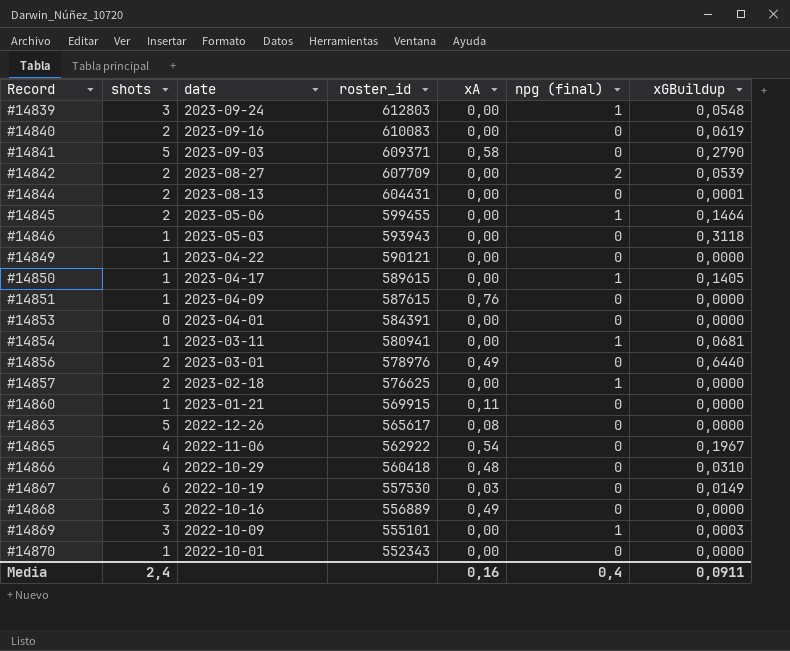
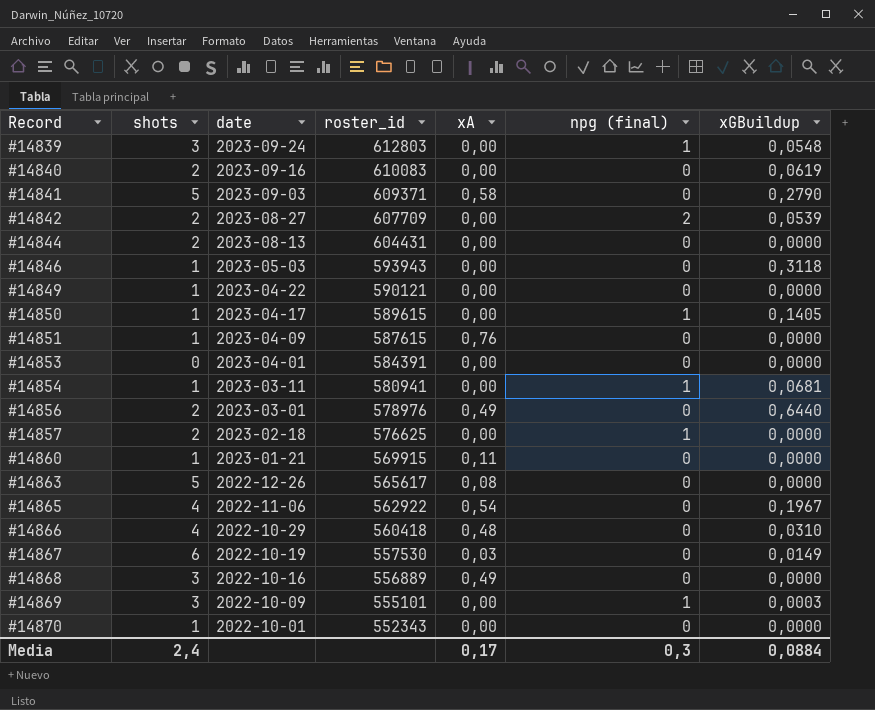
row #14845: 2 | 2023-05-06 | 599455 | 0,00 | 1 | 0,1464 -> none
#14844 | xGBuildup: 0,0001 -> 0,0000
Media | xA: 0,16 -> 0,17
Media | npg (final): 0,4 -> 0,3
Media | xGBuildup: 0,0911 -> 0,0884

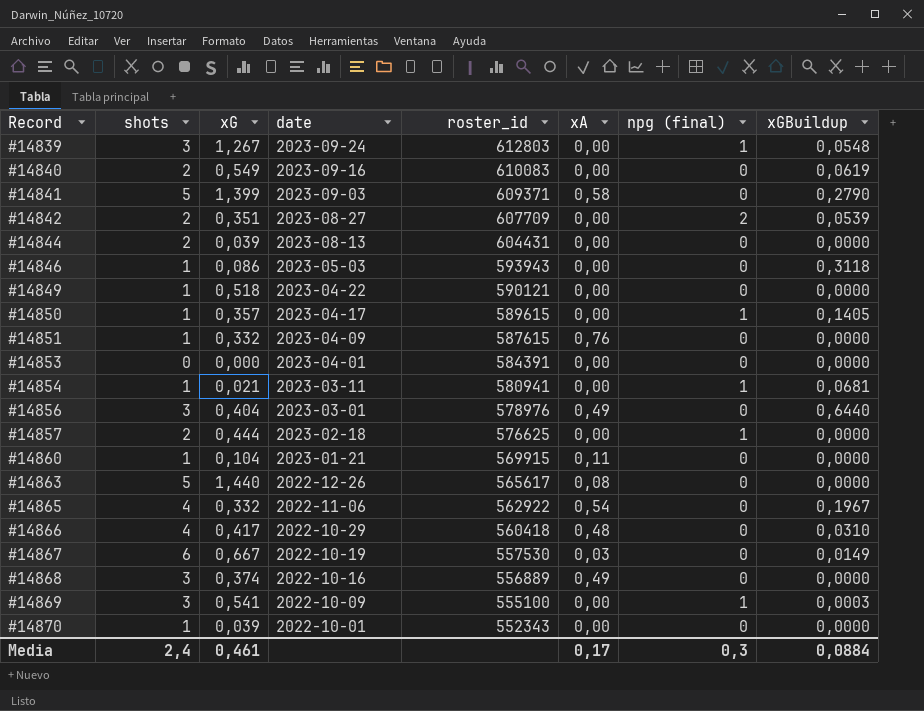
column xG | position: none -> 3
#14856 | shots: 2 -> 3
#14869 | roster_id: 555101 -> 555100

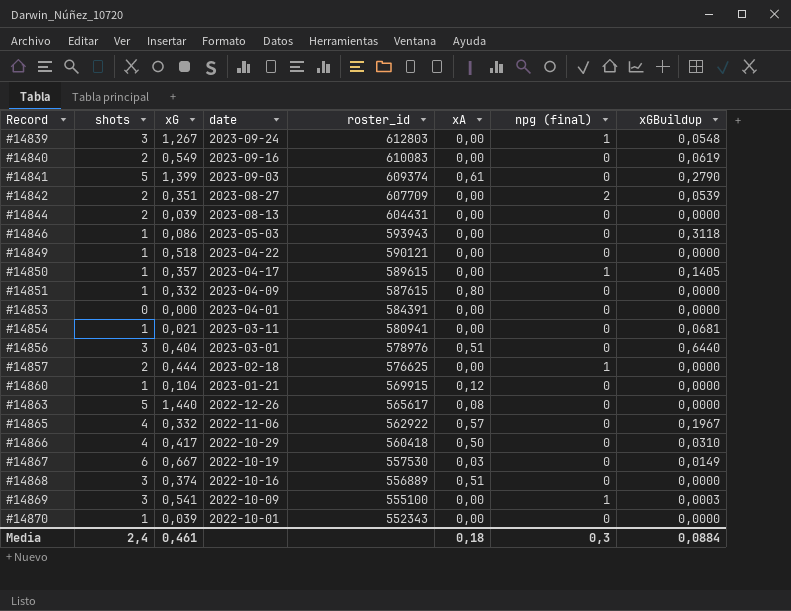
#14841 | roster_id: 609371 -> 609374
#14841 | xA: 0,58 -> 0,61
#14851 | xA: 0,76 -> 0,80
#14854 | npg (final): 1 -> 0
#14856 | xA: 0,49 -> 0,51
#14860 | xA: 0,11 -> 0,12
#14865 | xA: 0,54 -> 0,57
#14866 | xA: 0,48 -> 0,50
#14868 | xA: 0,49 -> 0,51
Media | xA: 0,17 -> 0,18

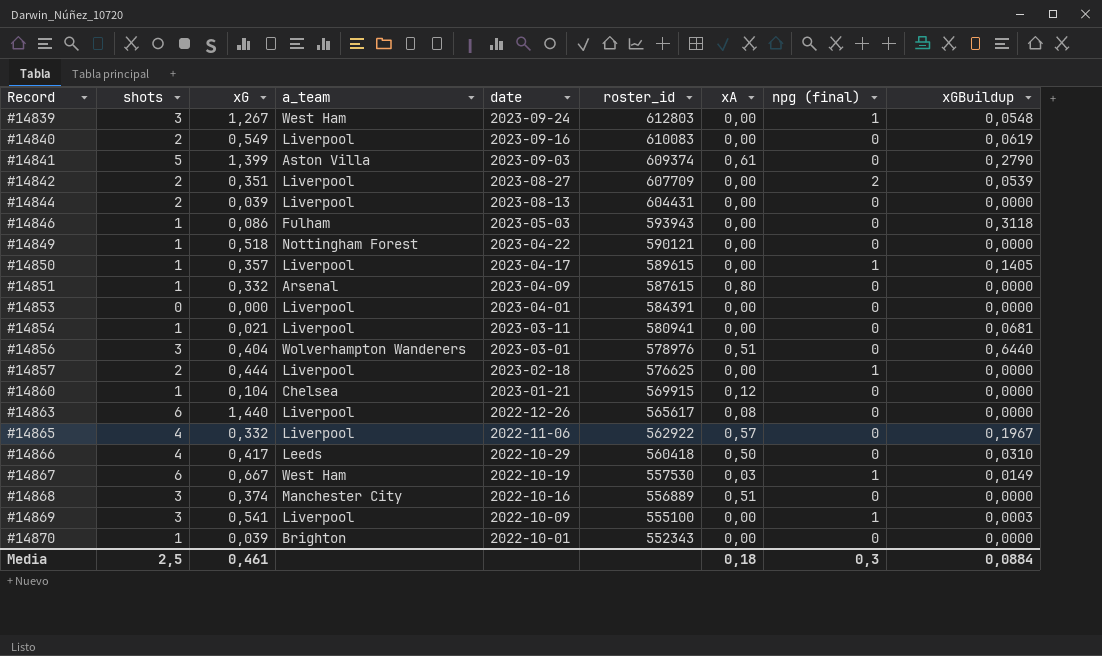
column a_team | position: none -> 4
#14863 | shots: 5 -> 6
#14867 | npg (final): 0 -> 1
Media | shots: 2,4 -> 2,5

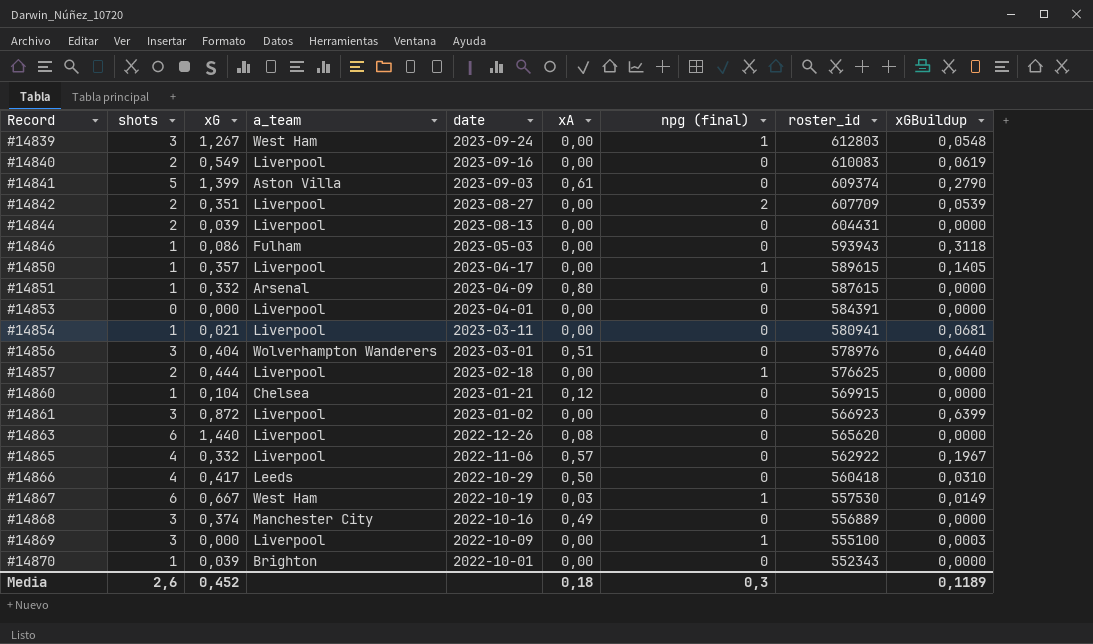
column roster_id | position: 6 -> 8
row #14849: 1 | 0,518 | Nottingham Forest | 2023-04-22 | 590121 | 0,00 | 0 | 0,0000 -> none
row #14861: none -> 3 | 0,872 | Liverpool | 2023-01-02 | 0,00 | 0 | 566923 | 0,6399
#14863 | roster_id: 565617 -> 565620
#14868 | xA: 0,51 -> 0,49
#14869 | xG: 0,541 -> 0,000
Media | shots: 2,5 -> 2,6
Media | xG: 0,461 -> 0,452
Media | xGBuildup: 0,0884 -> 0,1189

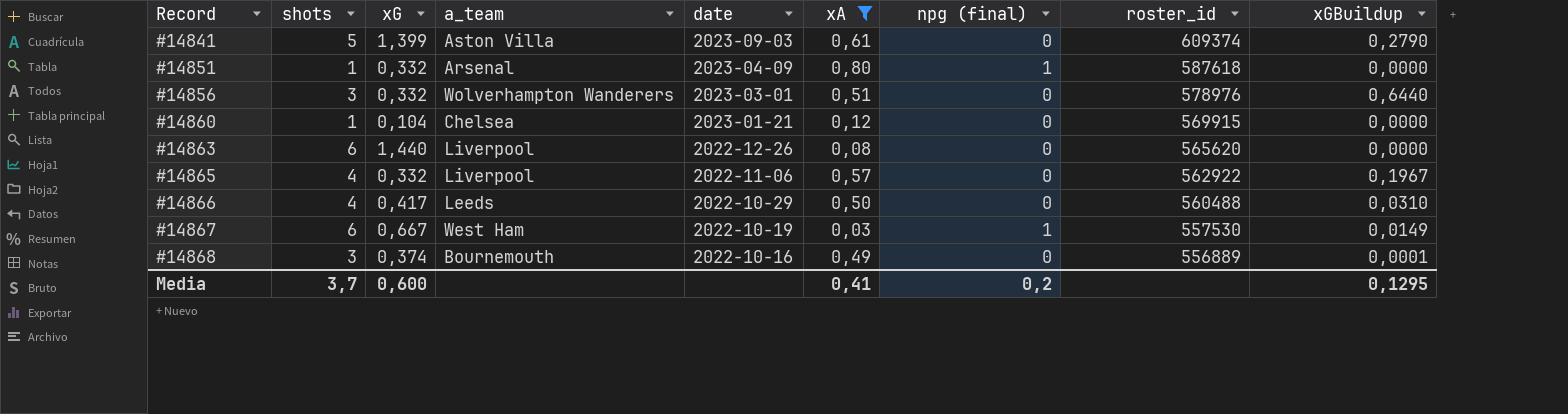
filter: none -> xA != 0,00
#14851 | npg (final): 0 -> 1
#14851 | roster_id: 587615 -> 587618
#14856 | xG: 0,404 -> 0,332
#14866 | roster_id: 560418 -> 560488
#14868 | a_team: Manchester City -> Bournemouth
#14868 | xGBuildup: 0,0000 -> 0,0001
Media | shots: 2,6 -> 3,7
Media | xG: 0,452 -> 0,600
Media | xA: 0,18 -> 0,41
Media | npg (final): 0,3 -> 0,2
Media | xGBuildup: 0,1189 -> 0,1295

